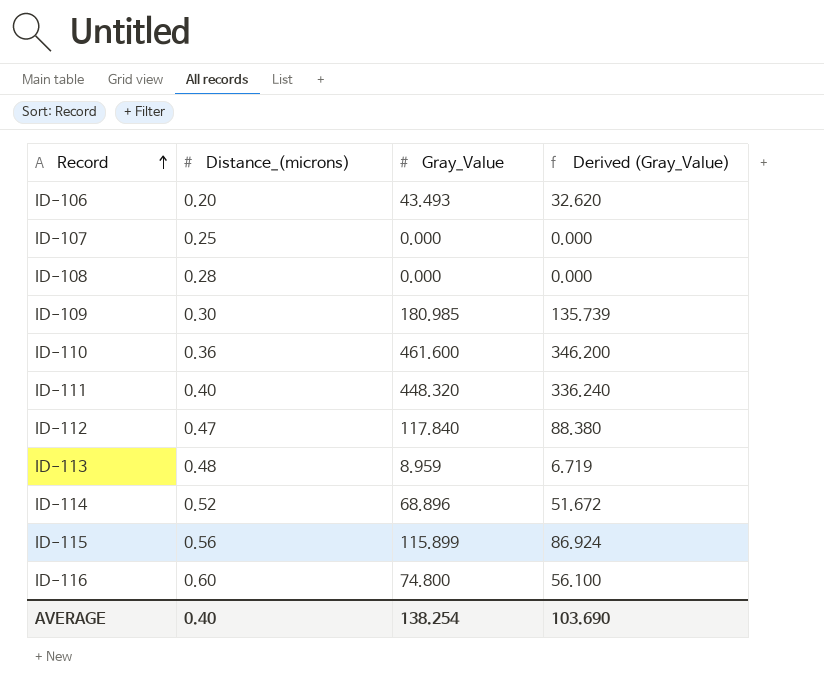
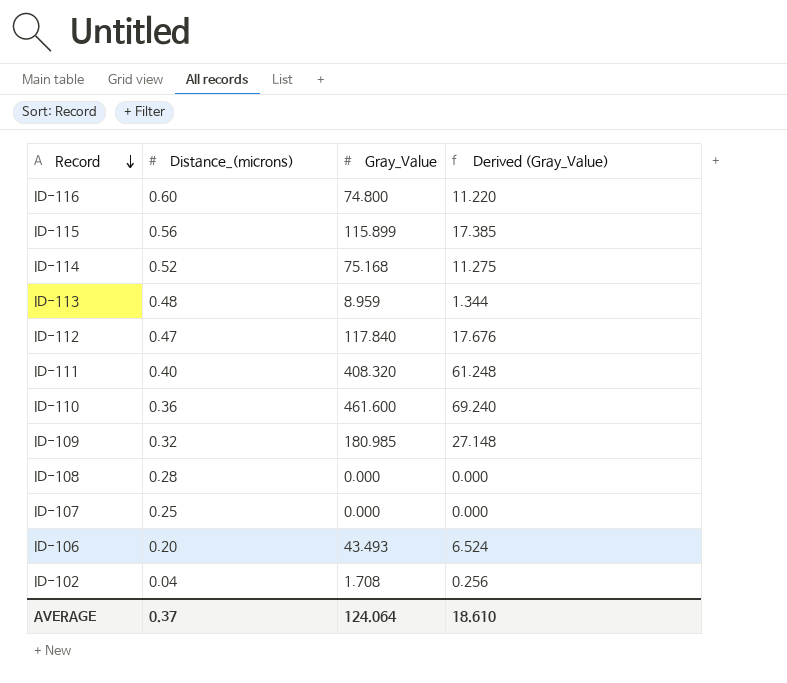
row order: Record ascending -> Record descending
column Derived (Gray_Value) | formula: [Gray_Value] * 0.75 -> [Gray_Value] * 0.15
ID-114 | Gray_Value: 68.896 -> 75.168
ID-111 | Gray_Value: 448.320 -> 408.320
ID-109 | Distance_(microns): 0.30 -> 0.32
row ID-102: none -> 0.04 | 1.708 | 0.256
AVERAGE | Distance_(microns): 0.40 -> 0.37
AVERAGE | Gray_Value: 138.254 -> 124.064
AVERAGE | Derived (Gray_Value): 103.690 -> 18.610

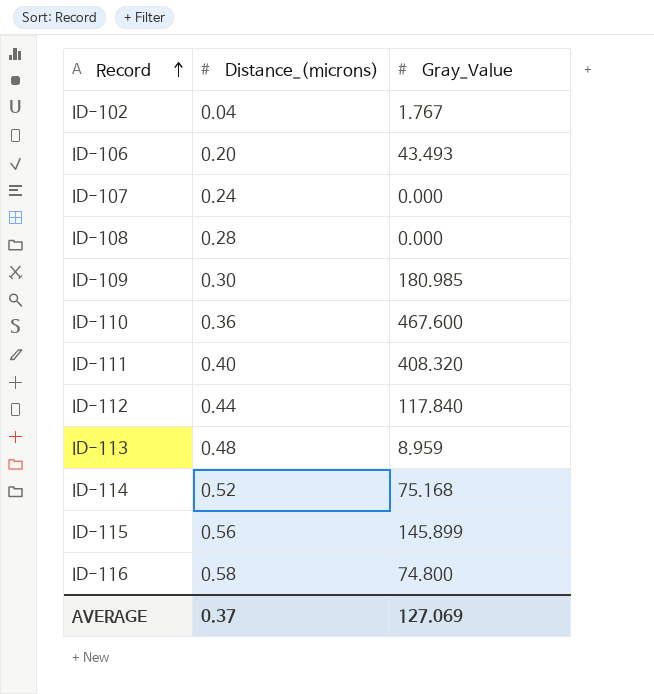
row order: Record descending -> Record ascending
column Derived (Gray_Value) | formula: [Gray_Value] * 0.15 -> none
ID-102 | Gray_Value: 1.708 -> 1.767
ID-107 | Distance_(microns): 0.25 -> 0.24
ID-109 | Distance_(microns): 0.32 -> 0.30
ID-110 | Gray_Value: 461.600 -> 467.600
ID-112 | Distance_(microns): 0.47 -> 0.44
ID-115 | Gray_Value: 115.899 -> 145.899
ID-116 | Distance_(microns): 0.60 -> 0.58
AVERAGE | Gray_Value: 124.064 -> 127.069

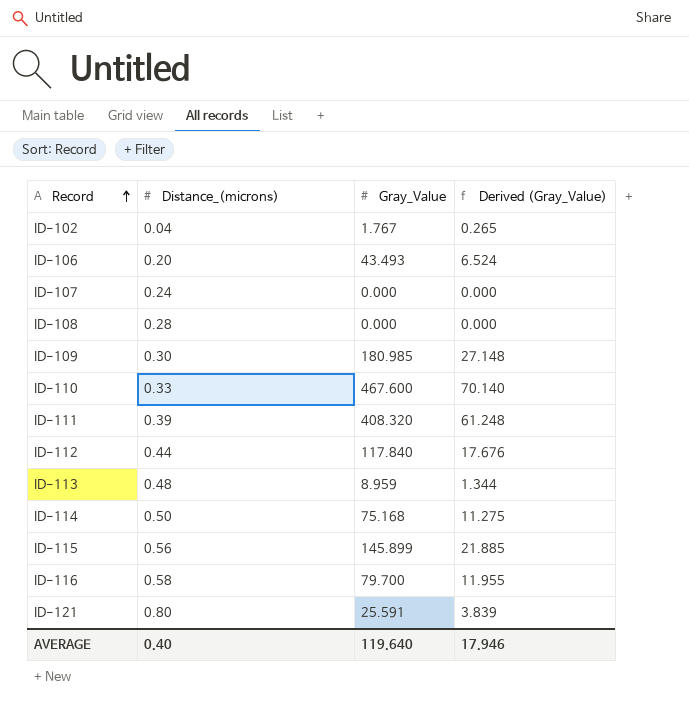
column Derived (Gray_Value) | formula: none -> [Gray_Value] * 0.15
ID-110 | Distance_(microns): 0.36 -> 0.33
ID-111 | Distance_(microns): 0.40 -> 0.39
ID-114 | Distance_(microns): 0.52 -> 0.50
ID-116 | Gray_Value: 74.800 -> 79.700
row ID-121: none -> 0.80 | 25.591 | 3.839
AVERAGE | Distance_(microns): 0.37 -> 0.40
AVERAGE | Gray_Value: 127.069 -> 119.640

